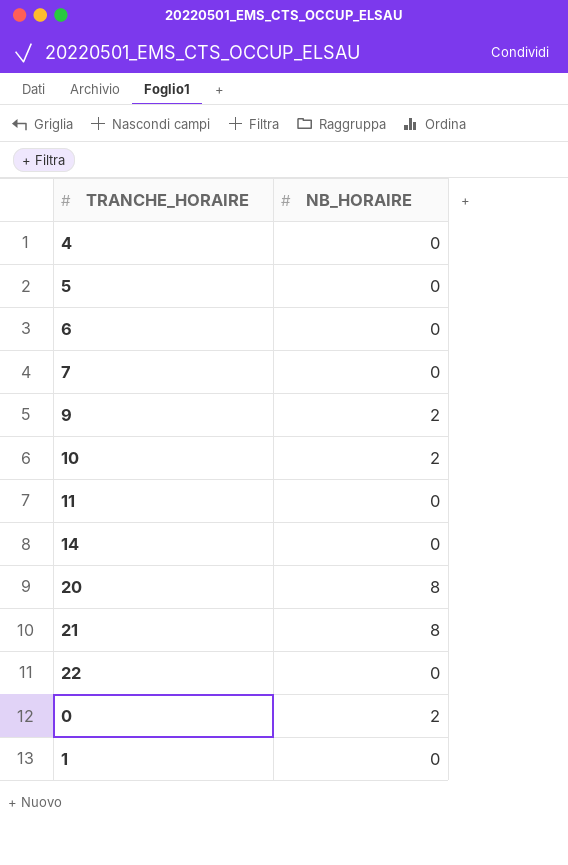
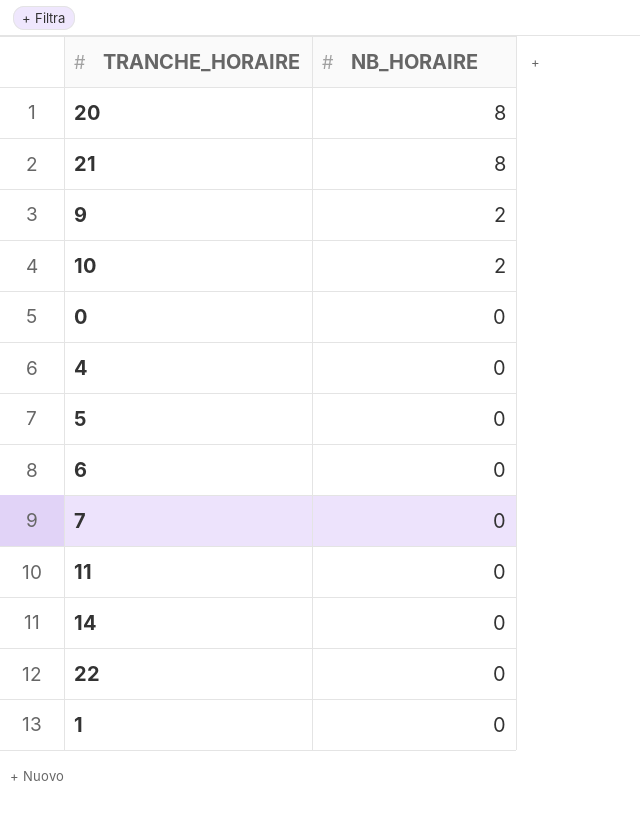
row order: none -> NB_HORAIRE descending
0 | NB_HORAIRE: 2 -> 0

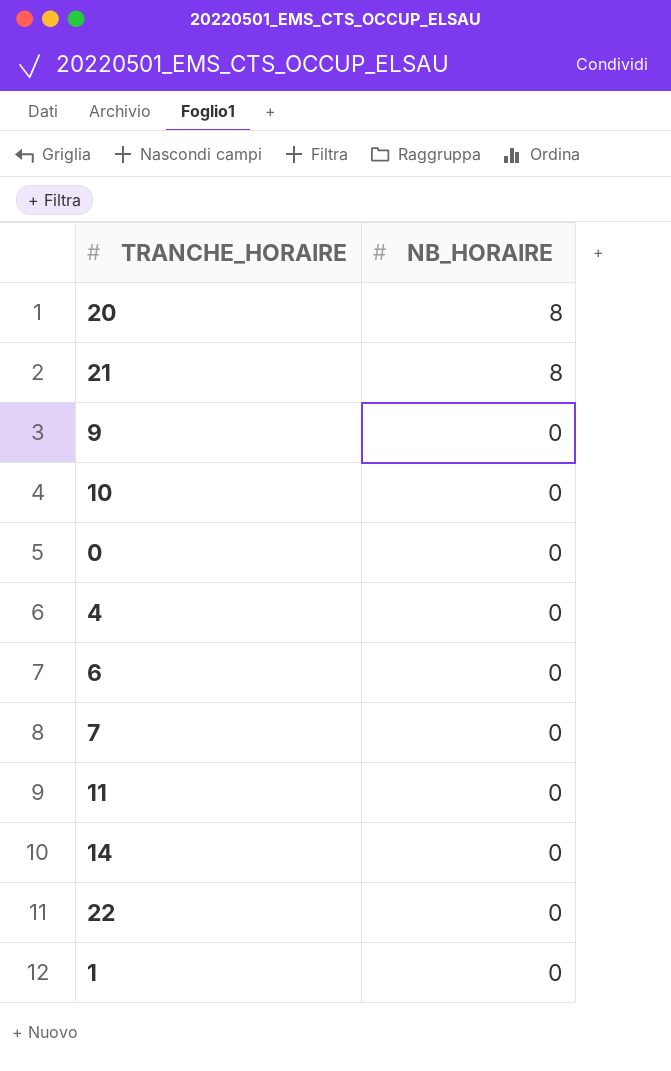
row 5: 0 -> none
9 | NB_HORAIRE: 2 -> 0
10 | NB_HORAIRE: 2 -> 0

